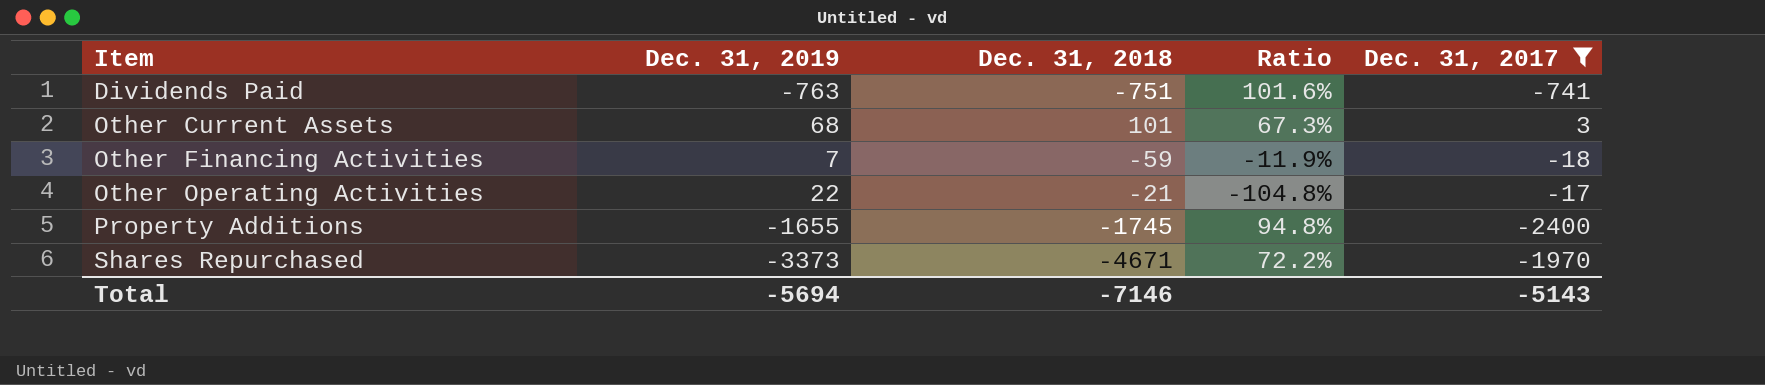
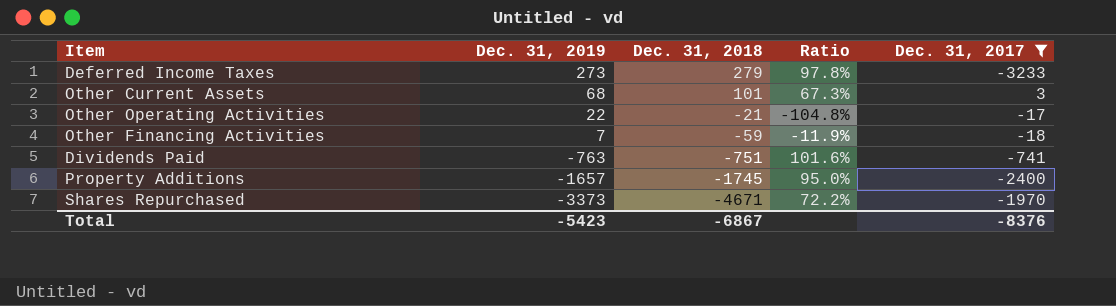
row order: Item ascending -> Dec. 31, 2019 descending
row Deferred Income Taxes: none -> 273 | 279 | 97.8% | -3233
Property Additions | Dec. 31, 2019: -1655 -> -1657
Property Additions | Ratio: 94.8% -> 95.0%
Total | Dec. 31, 2019: -5694 -> -5423
Total | Dec. 31, 2018: -7146 -> -6867
Total | Dec. 31, 2017: -5143 -> -8376

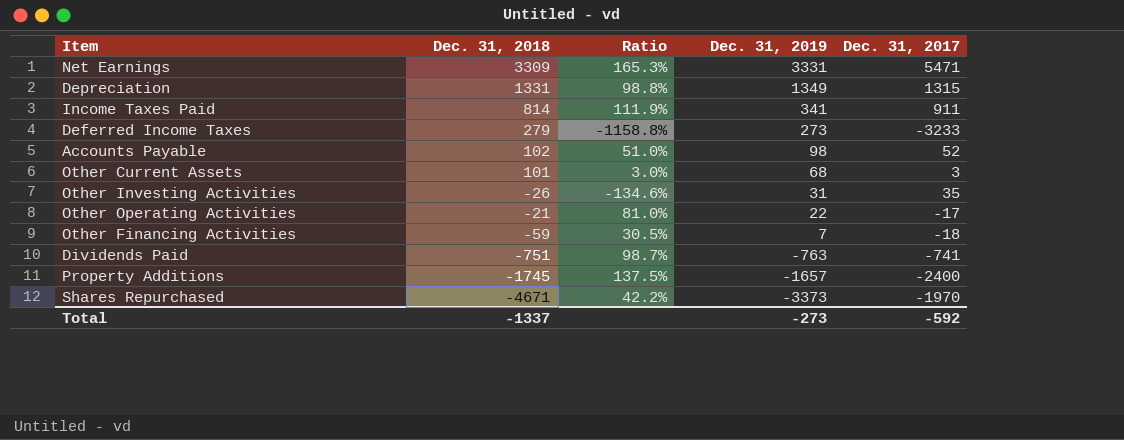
filter: Dec. 31, 2017 <= 3 -> none
column Ratio | formula: [Dec. 31, 2019] / [Dec. 31, 2018] -> [Dec. 31, 2017] / [Dec. 31, 2018]
column Dec. 31, 2019 | position: 2 -> 4
Total | Dec. 31, 2018: -6867 -> -1337
Total | Dec. 31, 2019: -5423 -> -273
Total | Dec. 31, 2017: -8376 -> -592

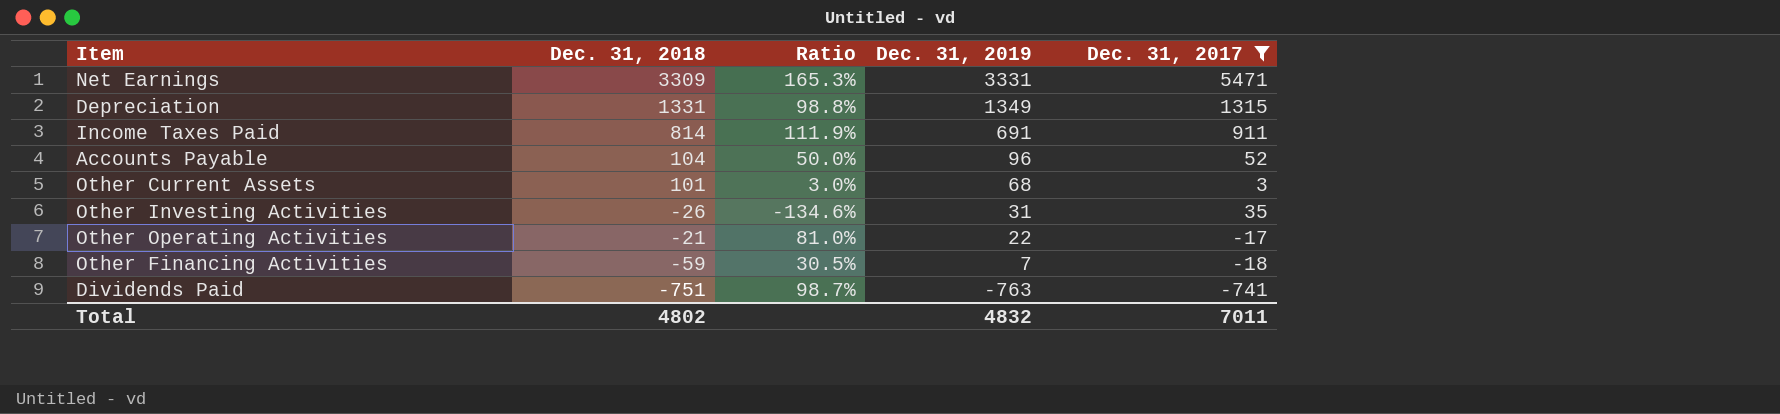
filter: none -> Dec. 31, 2017 >= -741
Income Taxes Paid | Dec. 31, 2019: 341 -> 691
Accounts Payable | Dec. 31, 2018: 102 -> 104
Accounts Payable | Ratio: 51.0% -> 50.0%
Accounts Payable | Dec. 31, 2019: 98 -> 96
Total | Dec. 31, 2018: -1337 -> 4802
Total | Dec. 31, 2019: -273 -> 4832
Total | Dec. 31, 2017: -592 -> 7011

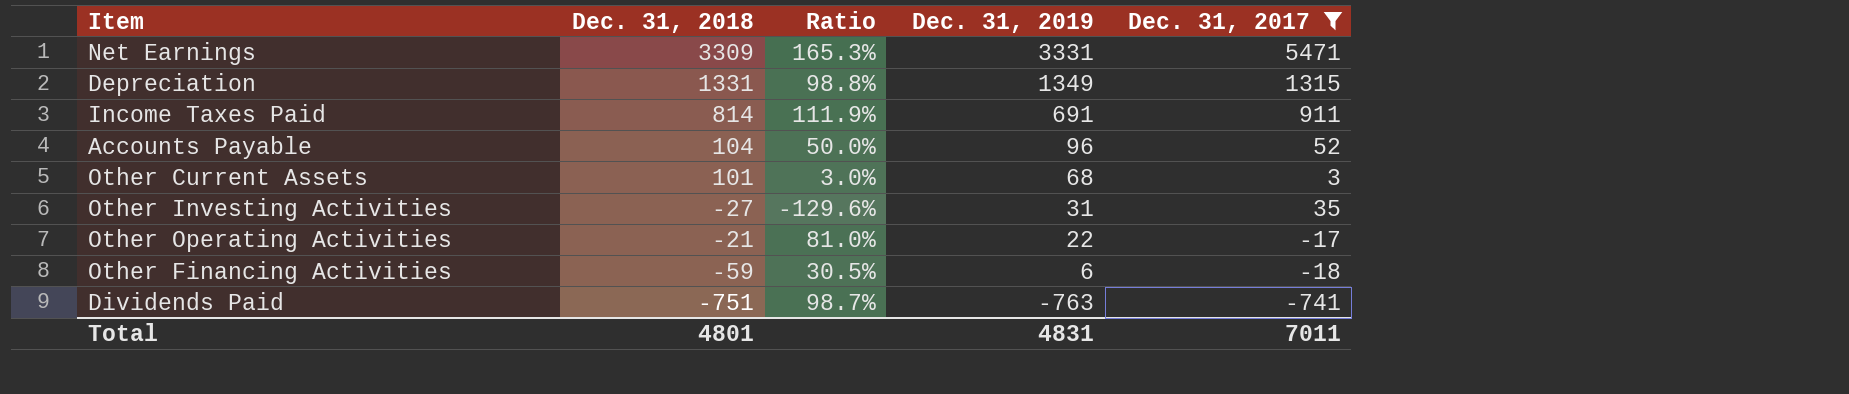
Other Investing Activities | Dec. 31, 2018: -26 -> -27
Other Investing Activities | Ratio: -134.6% -> -129.6%
Other Financing Activities | Dec. 31, 2019: 7 -> 6
Total | Dec. 31, 2018: 4802 -> 4801
Total | Dec. 31, 2019: 4832 -> 4831

